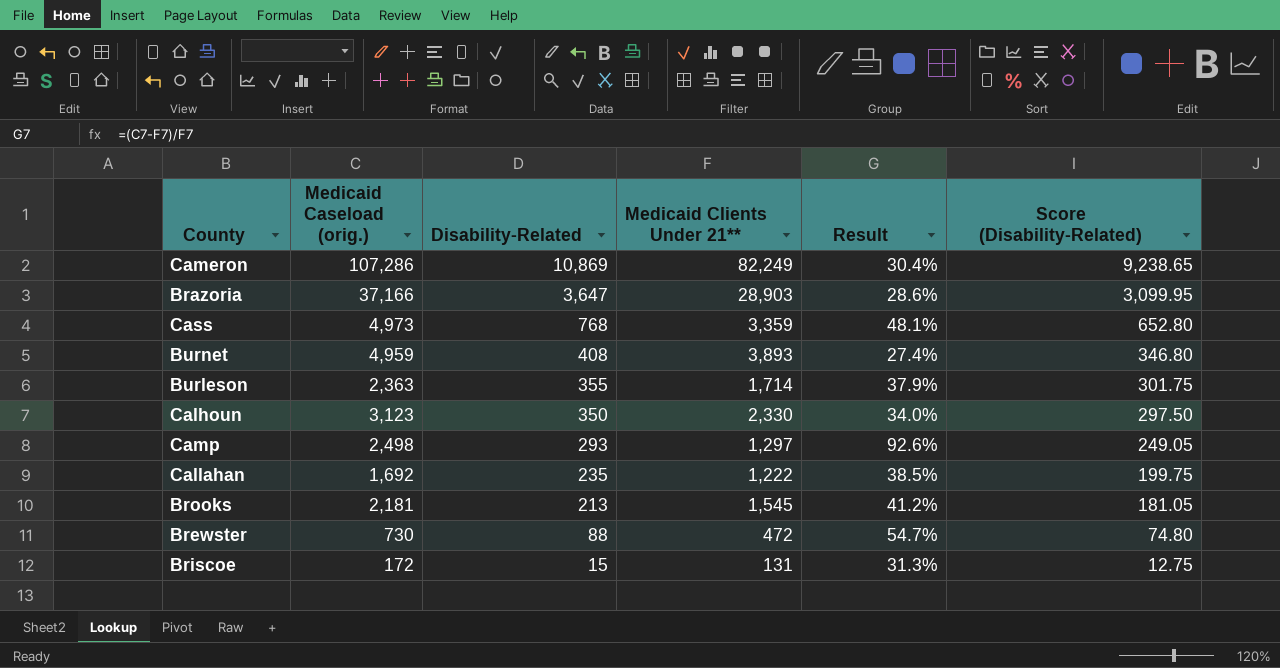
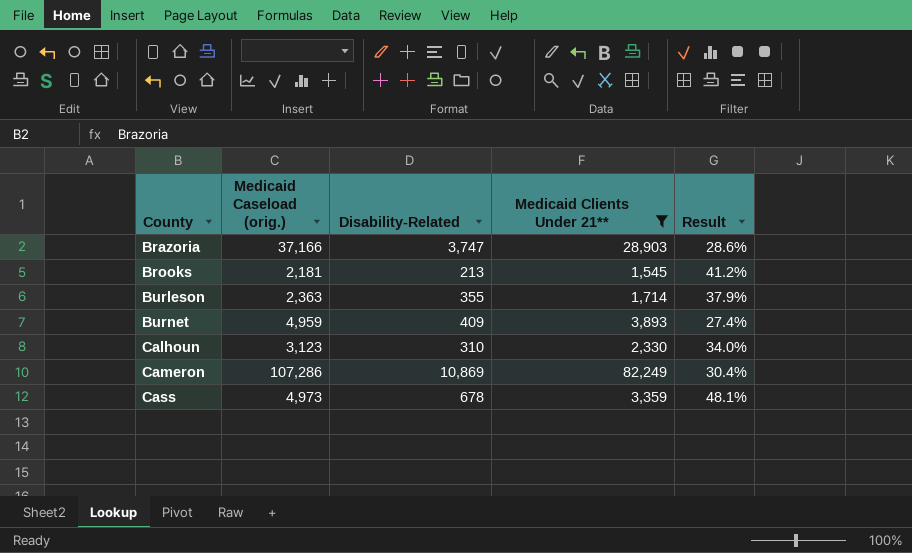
filter: none -> Medicaid Clients Under 21** >= 1,545
row order: Disability-Related descending -> County ascending
column Score (Disability-Related) | formula: [Disability-Related] * 0.85 -> none
Brazoria | Disability-Related: 3,647 -> 3,747
Burnet | Disability-Related: 408 -> 409
Calhoun | Disability-Related: 350 -> 310
Cass | Disability-Related: 768 -> 678

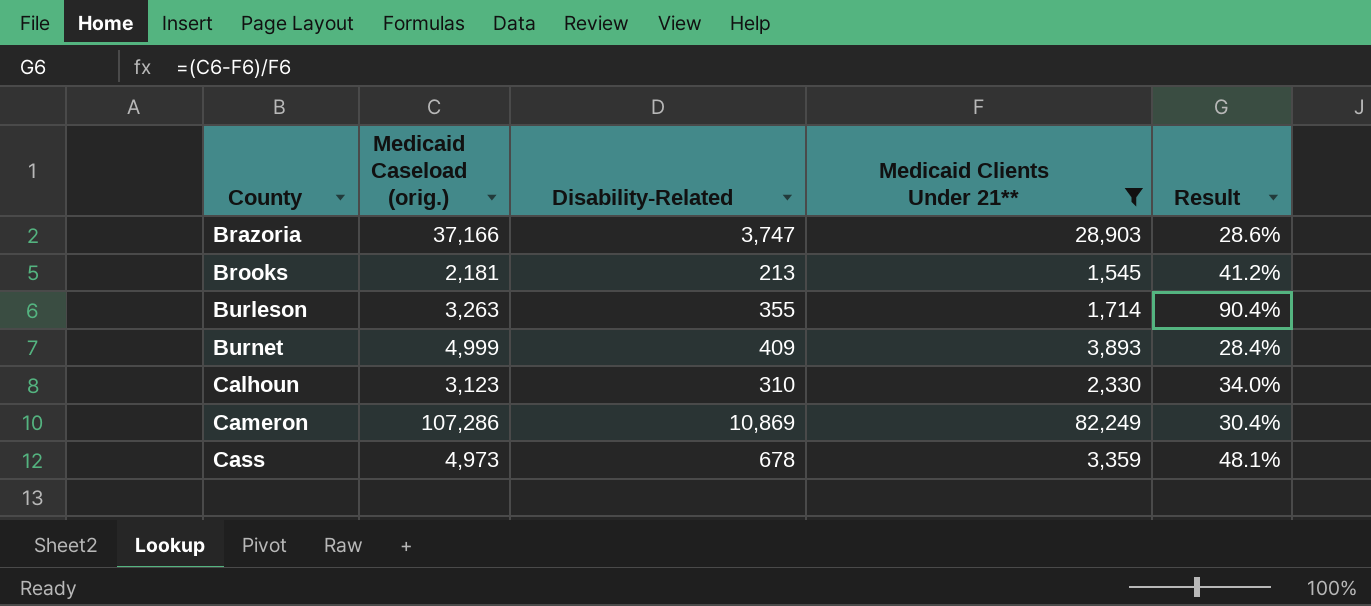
Burleson | Medicaid Caseload (orig.): 2,363 -> 3,263
Burleson | Result: 37.9% -> 90.4%
Burnet | Medicaid Caseload (orig.): 4,959 -> 4,999
Burnet | Result: 27.4% -> 28.4%

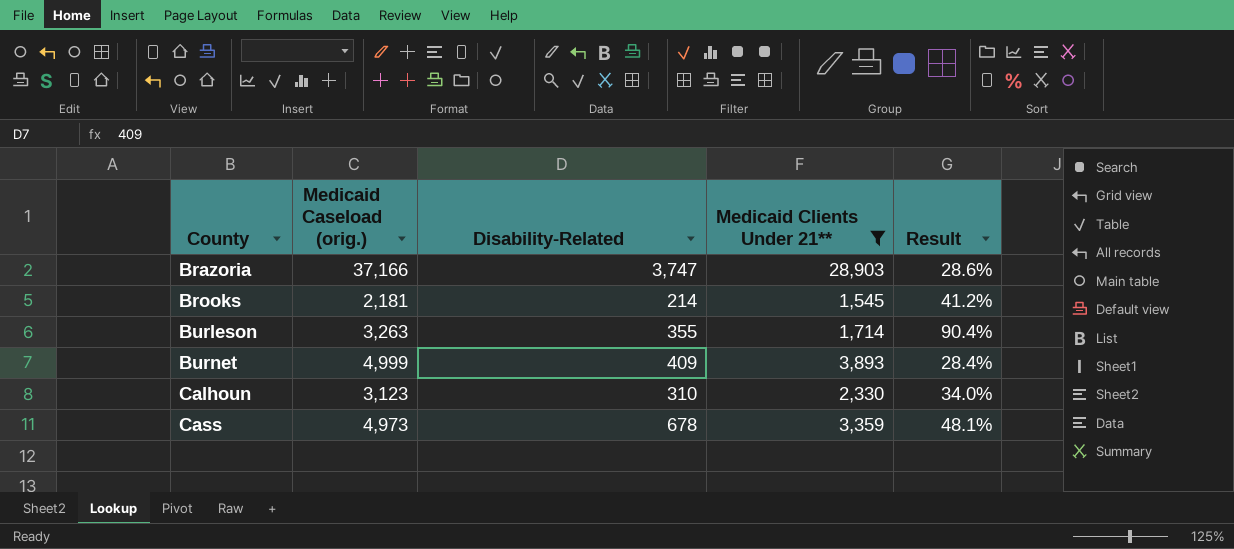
row Cameron: 107,286 | 10,869 | 82,249 | 30.4% -> none
Brooks | Disability-Related: 213 -> 214

